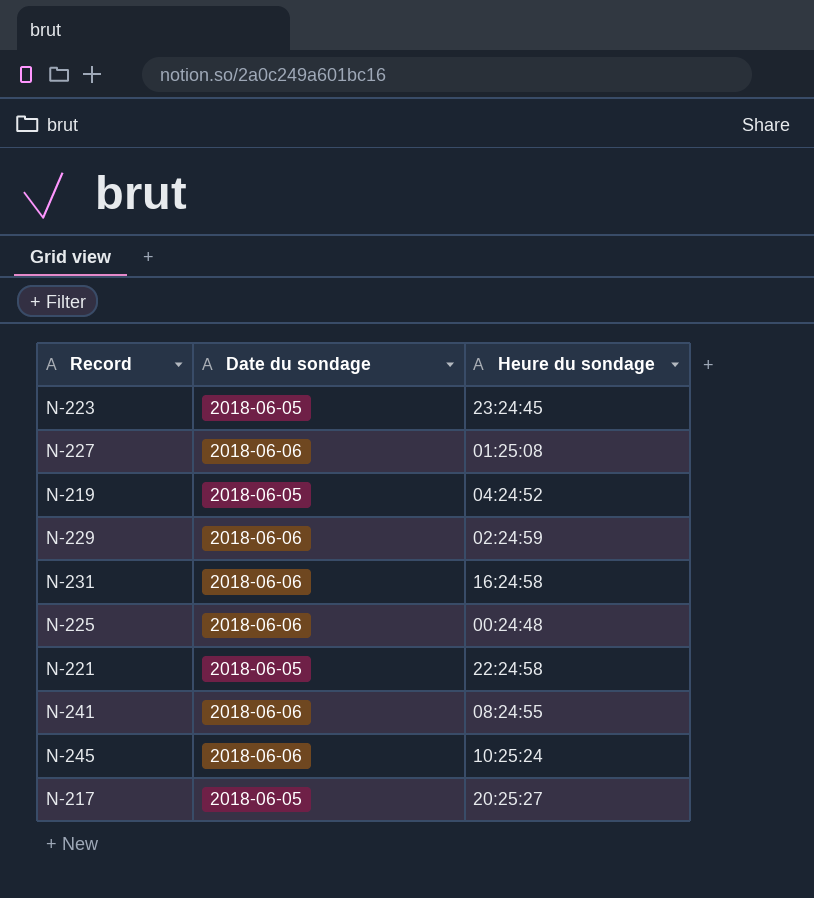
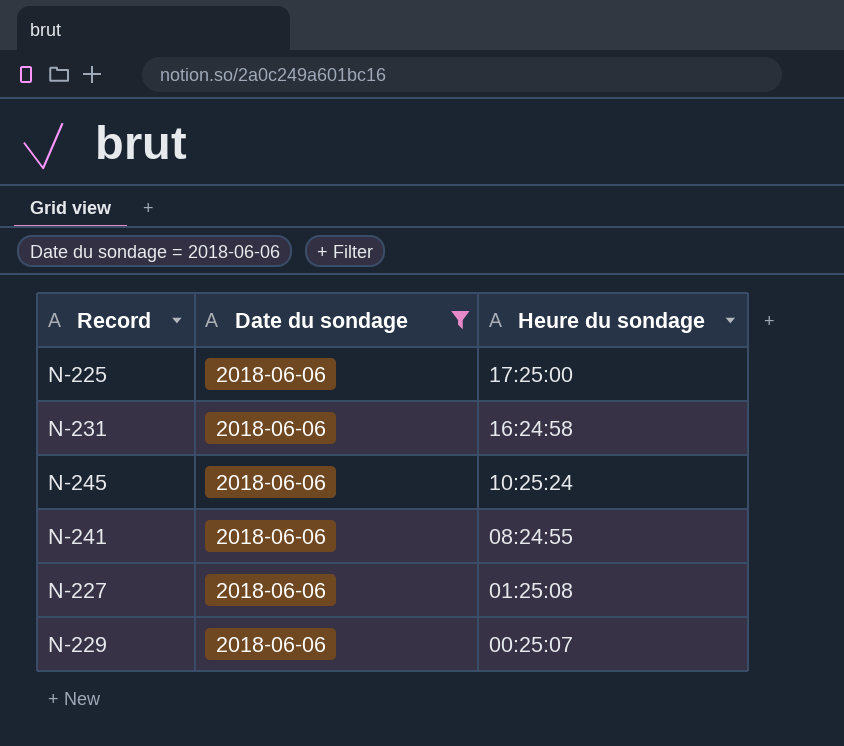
filter: none -> Date du sondage = 2018-06-06
row order: none -> Heure du sondage descending
N-225 | Heure du sondage: 00:24:48 -> 17:25:00
N-229 | Heure du sondage: 02:24:59 -> 00:25:07

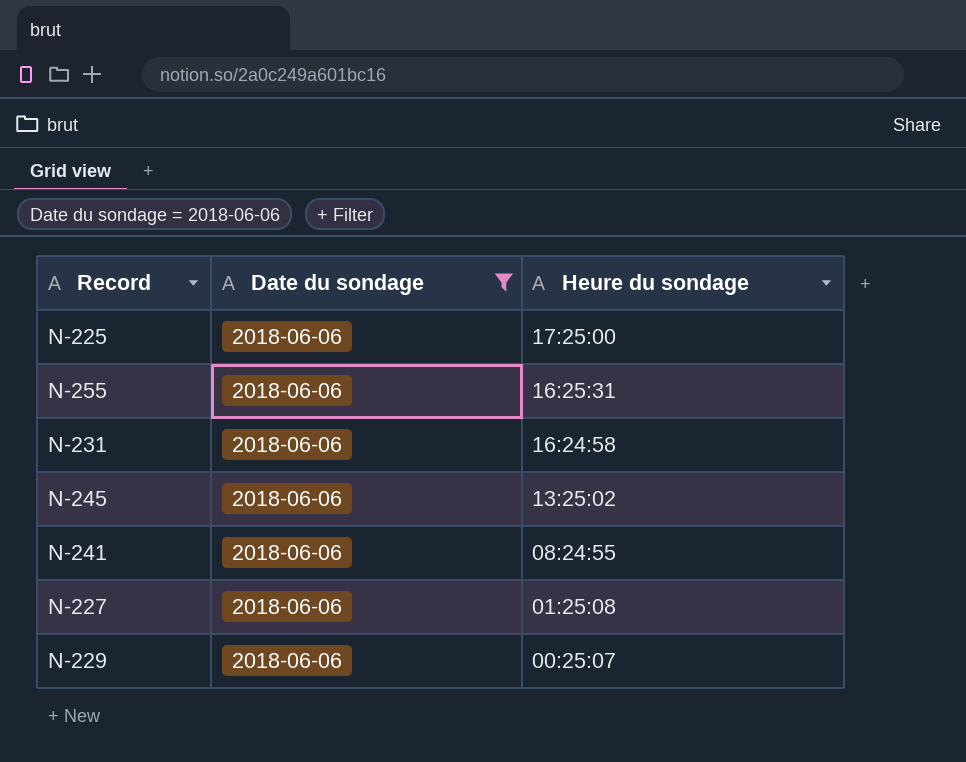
row N-255: none -> 2018-06-06 | 16:25:31
N-245 | Heure du sondage: 10:25:24 -> 13:25:02

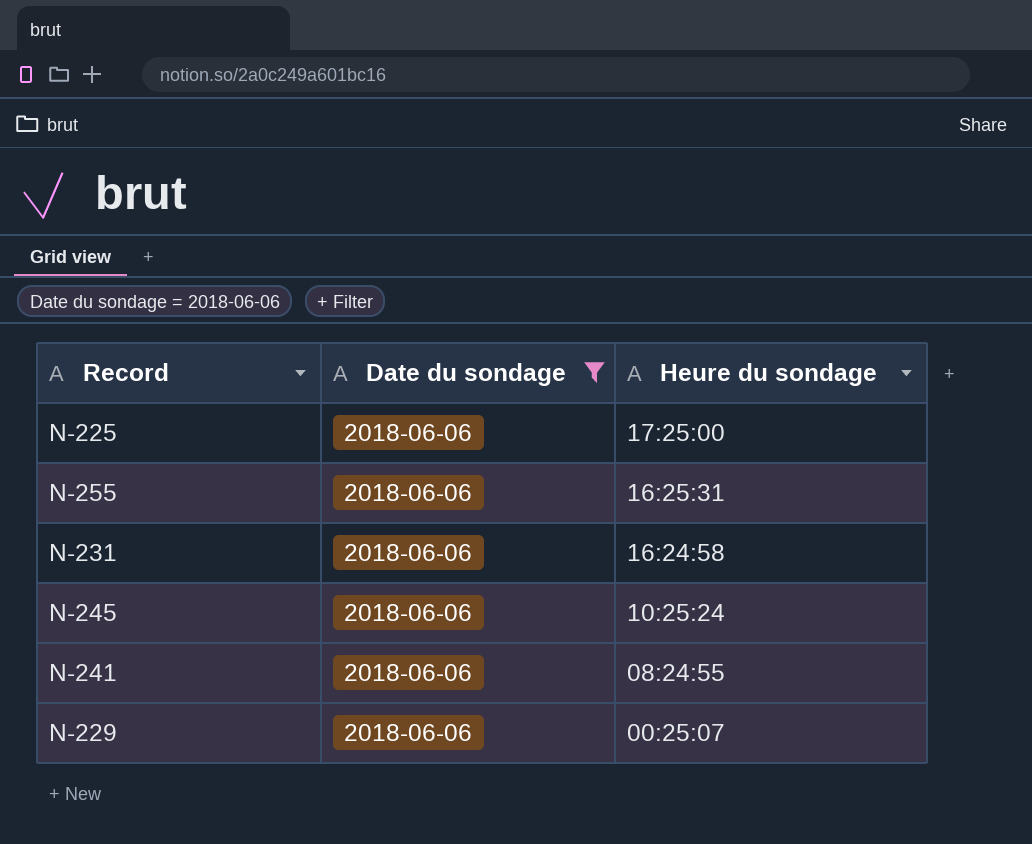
row N-227: 2018-06-06 | 01:25:08 -> none
N-245 | Heure du sondage: 13:25:02 -> 10:25:24

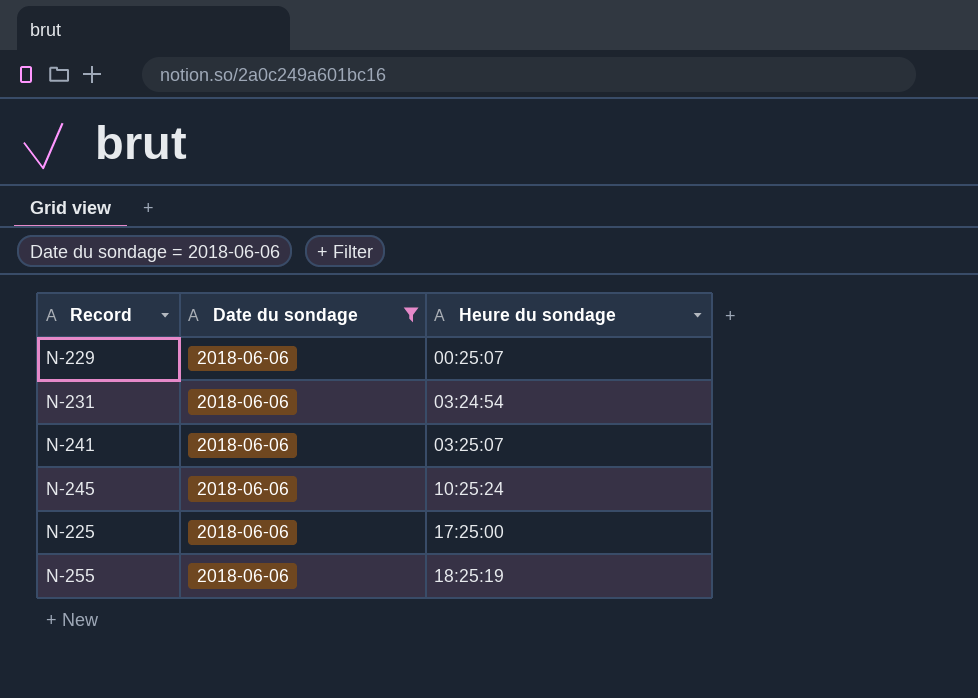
row order: Heure du sondage descending -> Heure du sondage ascending
N-231 | Heure du sondage: 16:24:58 -> 03:24:54
N-241 | Heure du sondage: 08:24:55 -> 03:25:07
N-255 | Heure du sondage: 16:25:31 -> 18:25:19

